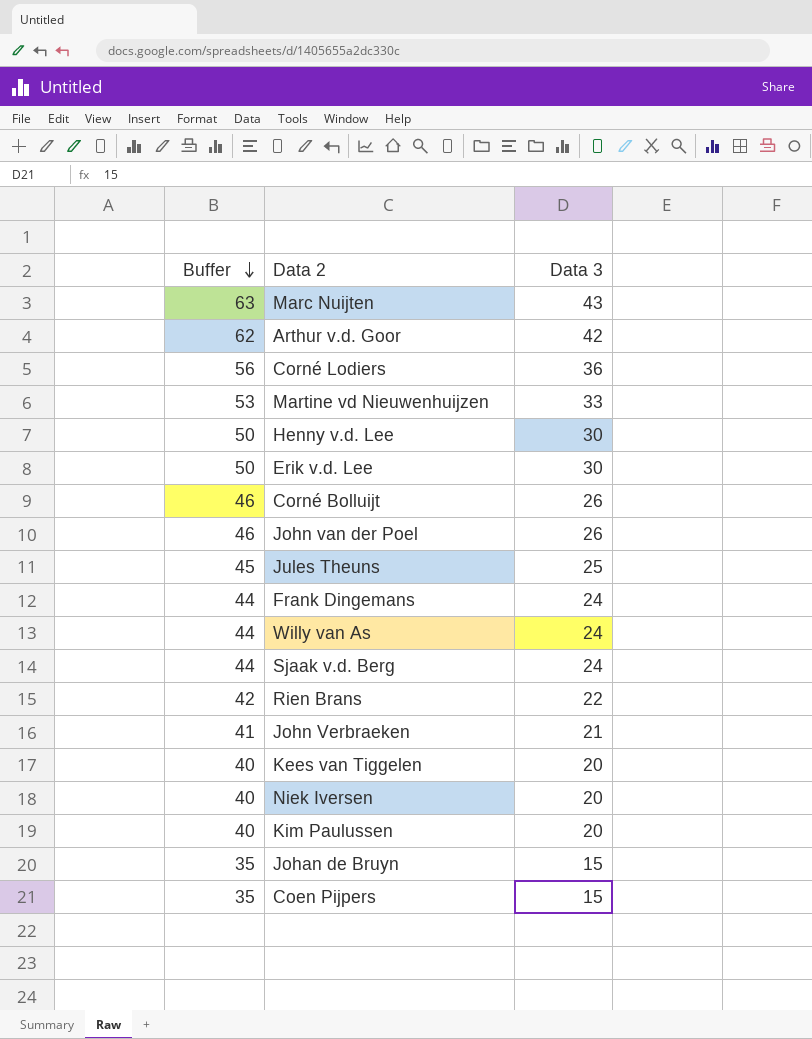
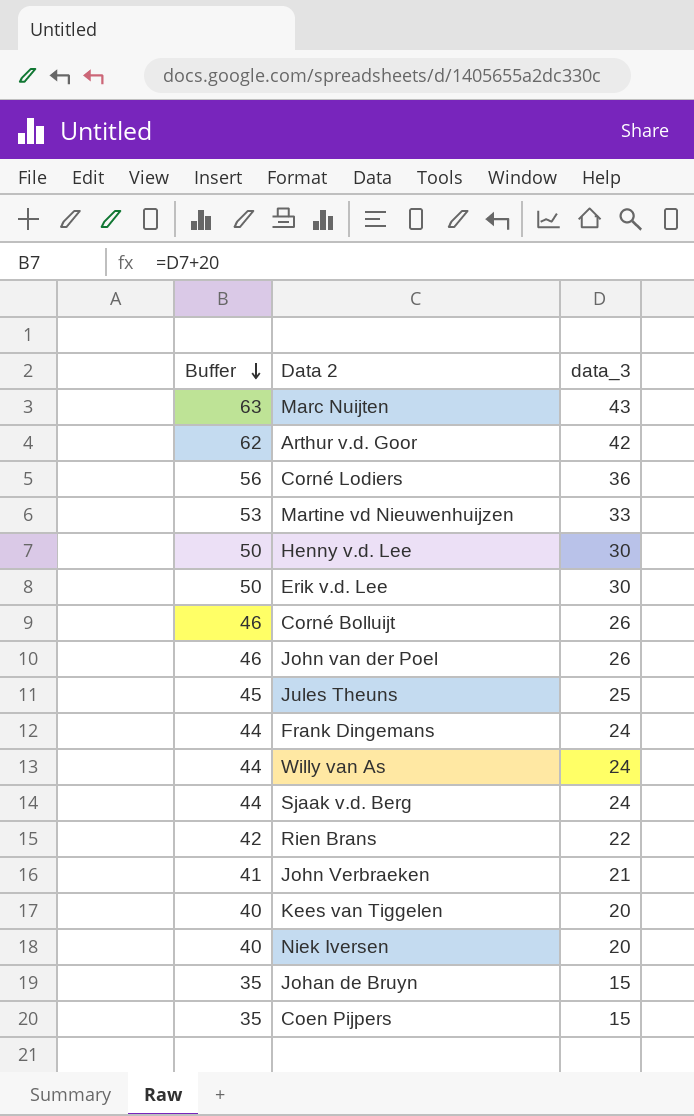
column name: Data 3 -> data_3
row Kim Paulussen: 40 | 20 -> none

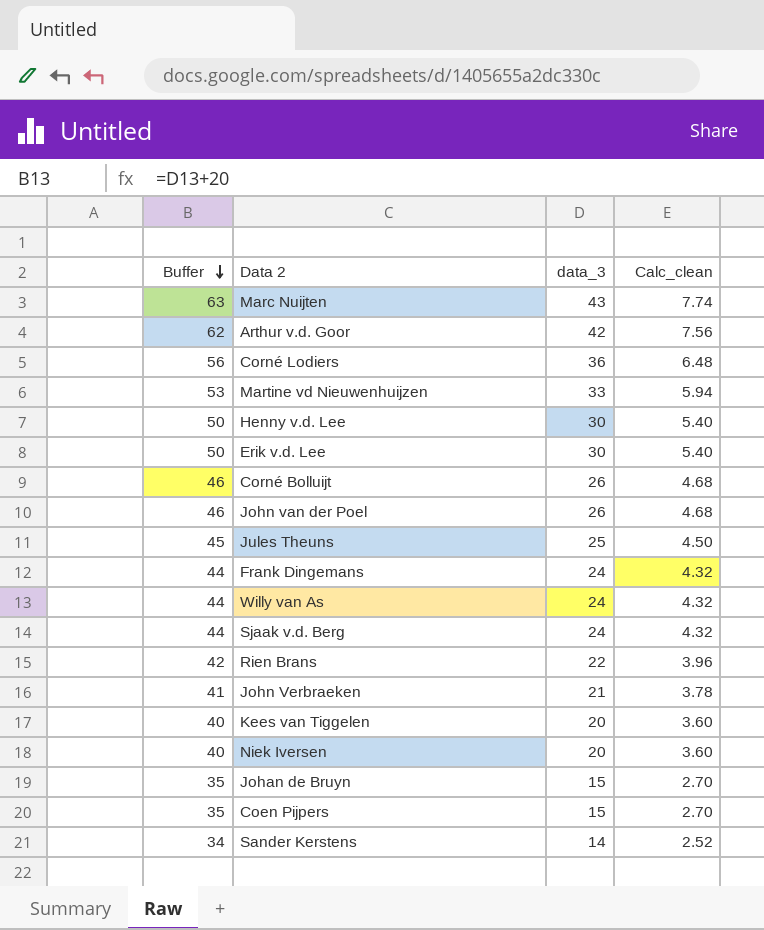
column Calc_clean | formula: none -> [data_3] * 0.18
row Sander Kerstens: none -> 34 | 14 | 2.52

